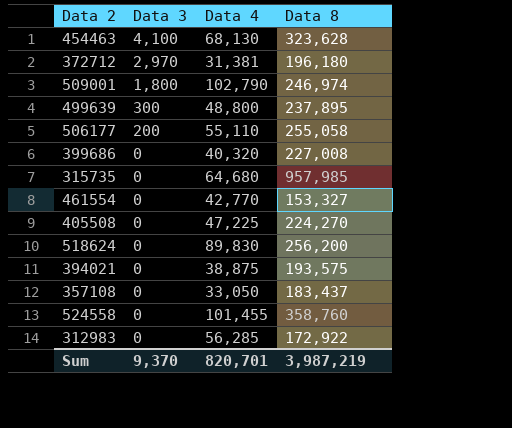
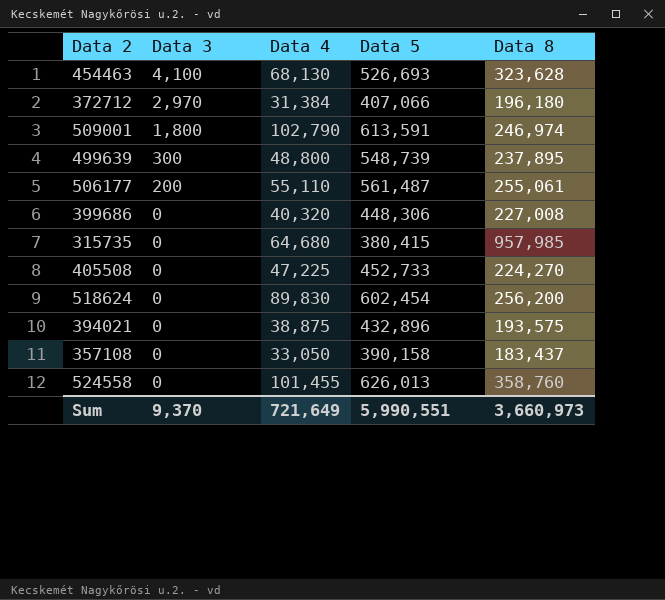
column Data 5 | position: none -> 4
row 461554: 0 | 42,770 | 153,327 -> none
row 312983: 0 | 56,285 | 172,922 -> none
372712 | Data 4: 31,381 -> 31,384
506177 | Data 8: 255,058 -> 255,061
Sum | Data 4: 820,701 -> 721,649
Sum | Data 8: 3,987,219 -> 3,660,973

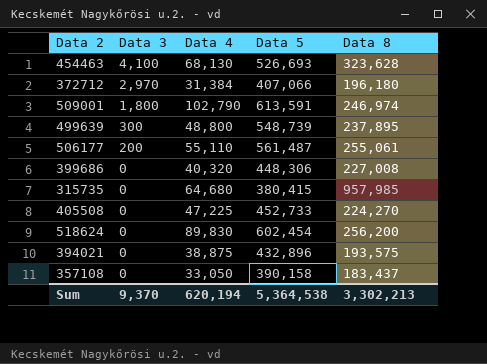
row 524558: 0 | 101,455 | 626,013 | 358,760 -> none
Sum | Data 4: 721,649 -> 620,194
Sum | Data 5: 5,990,551 -> 5,364,538
Sum | Data 8: 3,660,973 -> 3,302,213

